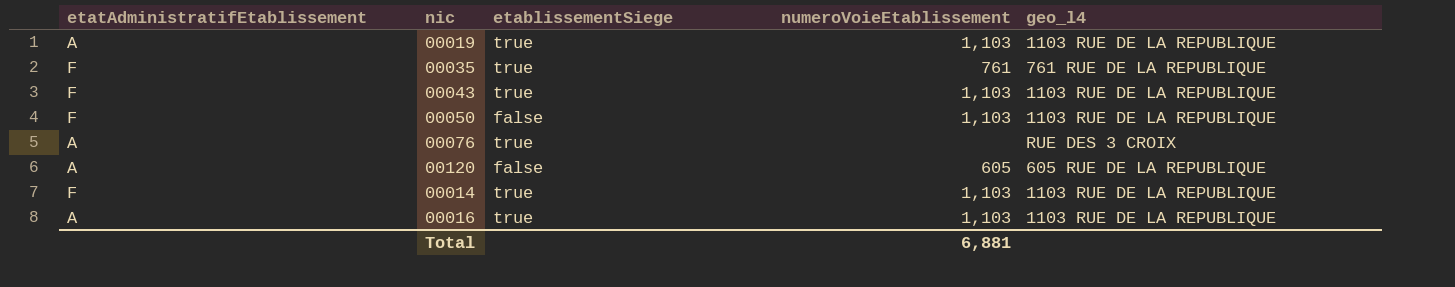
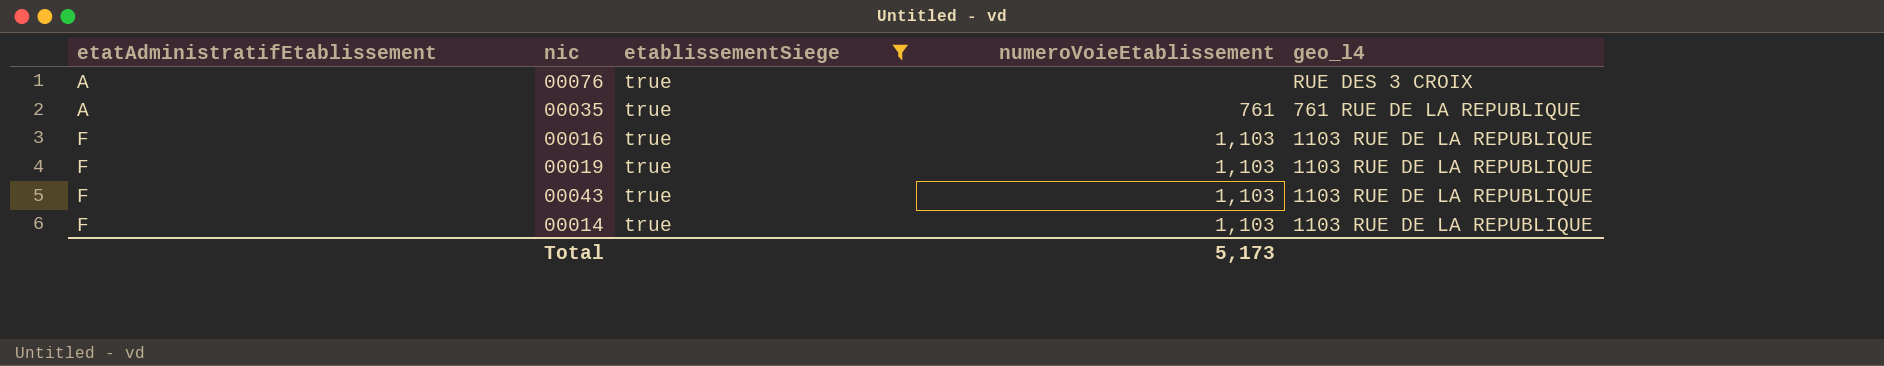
filter: none -> etablissementSiege = true
row order: none -> etatAdministratifEtablissement ascending
00035 | etatAdministratifEtablissement: F -> A
00016 | etatAdministratifEtablissement: A -> F
00019 | etatAdministratifEtablissement: A -> F
Total | numeroVoieEtablissement: 6,881 -> 5,173

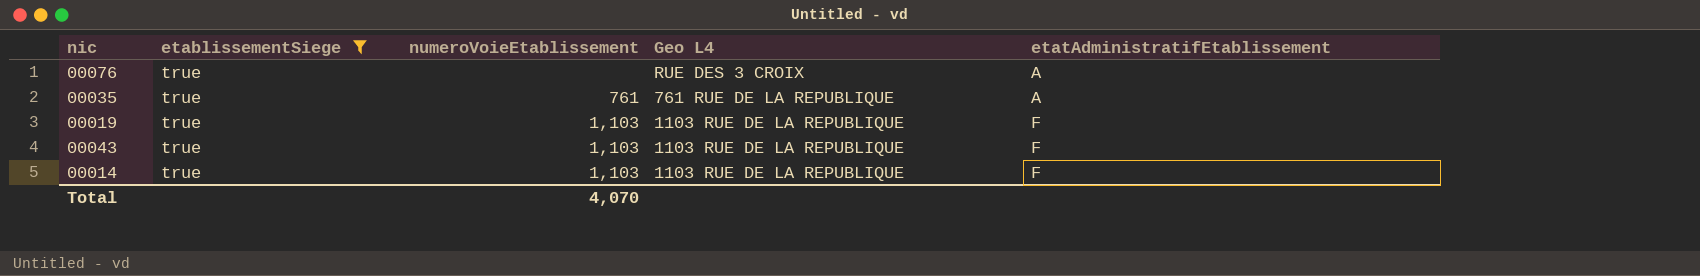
column name: geo_l4 -> Geo L4
column etatAdministratifEtablissement | position: 1 -> 5
row 00016: F | true | 1,103 | 1103 RUE DE LA REPUBLIQUE -> none
Total | numeroVoieEtablissement: 5,173 -> 4,070

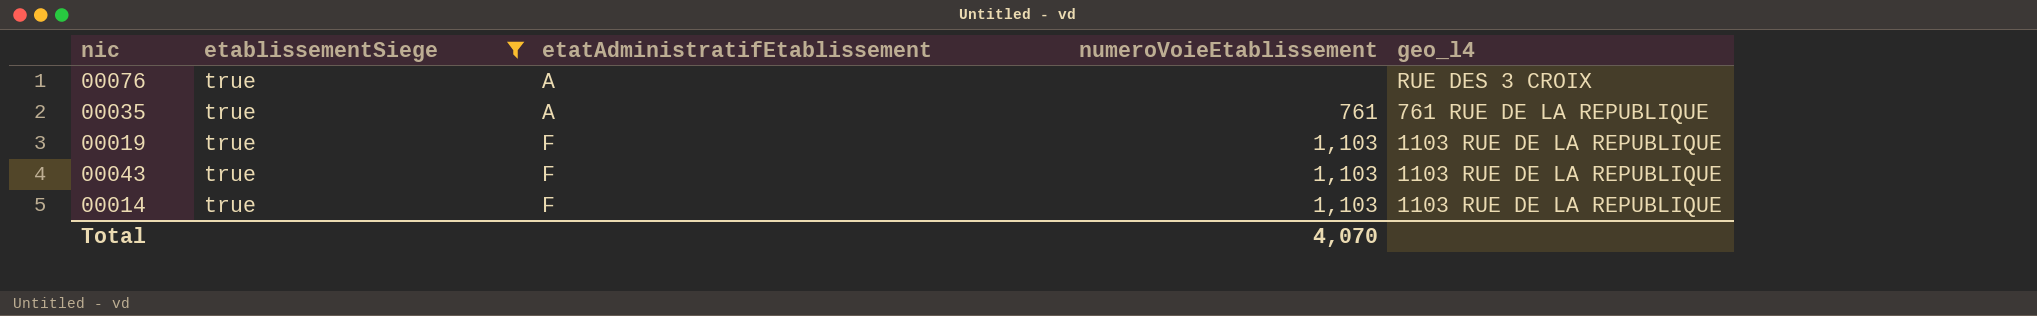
column etatAdministratifEtablissement | position: 5 -> 3
column name: Geo L4 -> geo_l4

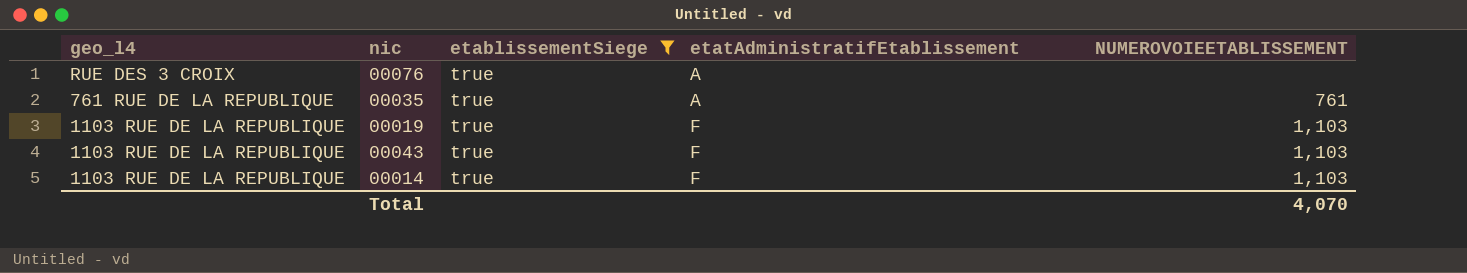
column geo_l4 | position: 5 -> 1
column name: numeroVoieEtablissement -> NUMEROVOIEETABLISSEMENT

